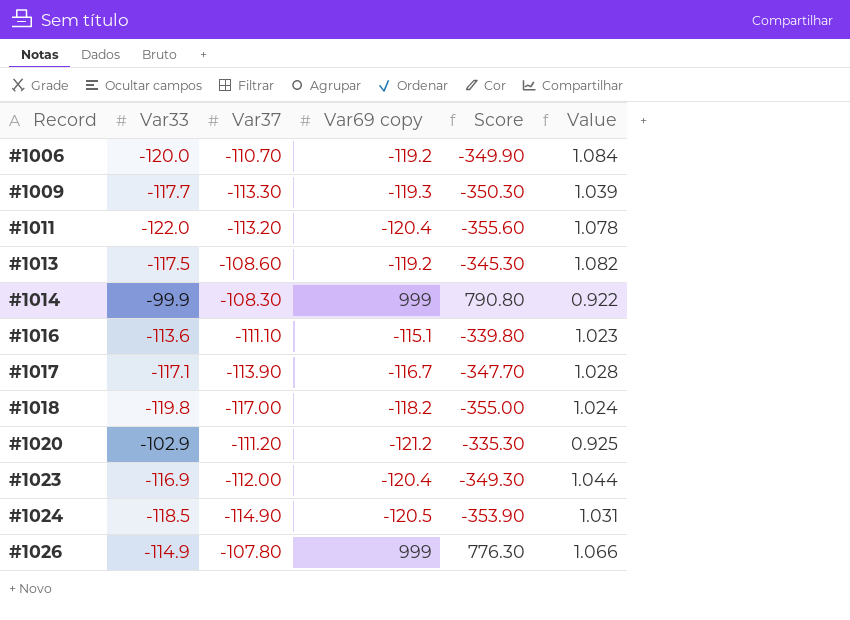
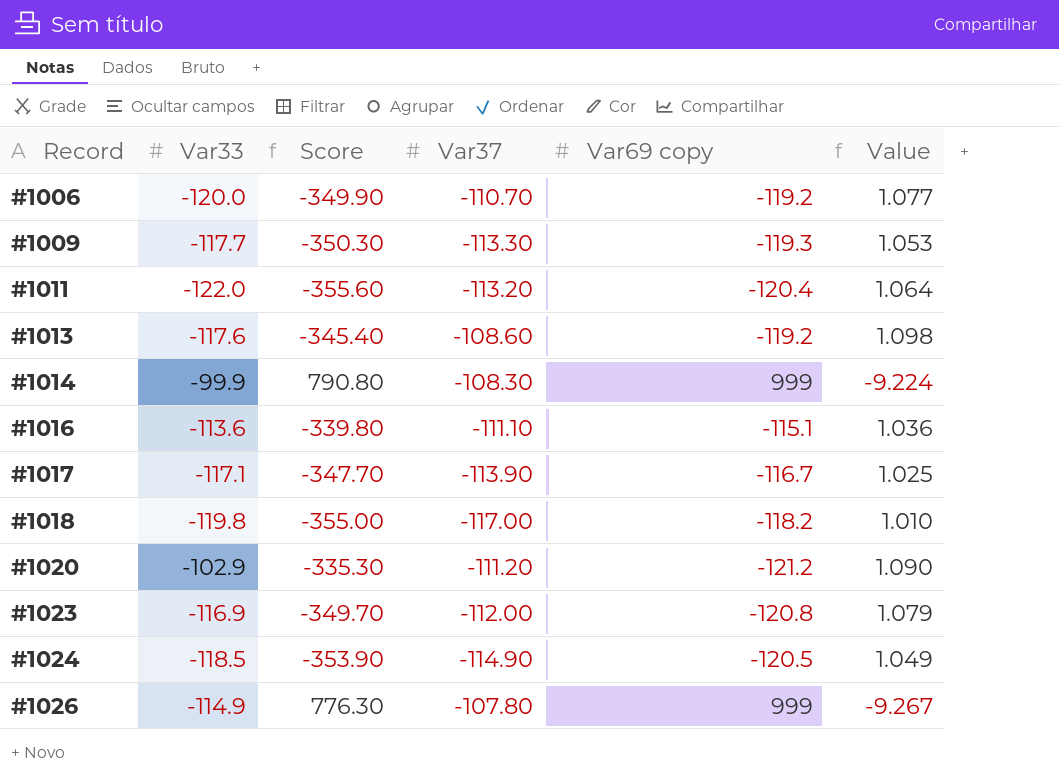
column Score | position: 5 -> 3
column Value | formula: [Var33] / [Var37] -> [Var69 copy] / [Var37]
#1013 | Var33: -117.5 -> -117.6
#1013 | Score: -345.30 -> -345.40
#1023 | Score: -349.30 -> -349.70
#1023 | Var69 copy: -120.4 -> -120.8

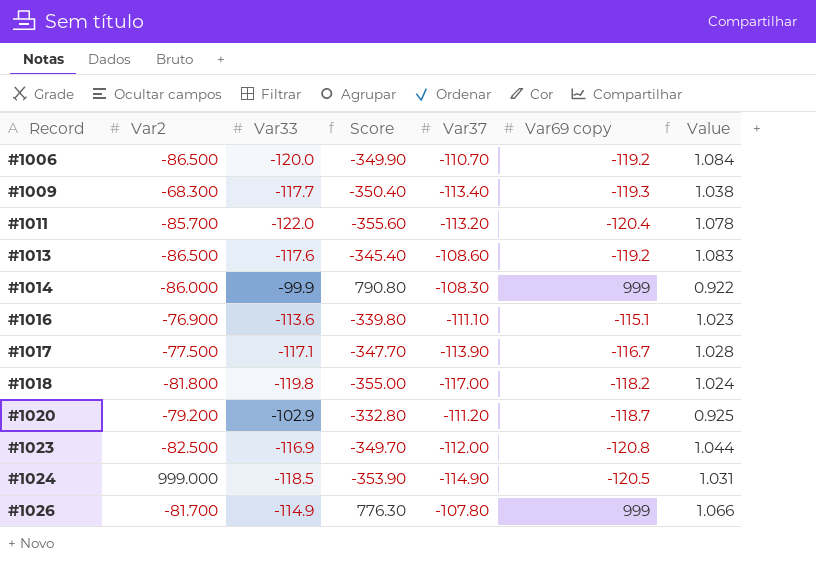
column Var2 | position: none -> 2
column Value | formula: [Var69 copy] / [Var37] -> [Var33] / [Var37]
#1009 | Score: -350.30 -> -350.40
#1009 | Var37: -113.30 -> -113.40
#1020 | Score: -335.30 -> -332.80
#1020 | Var69 copy: -121.2 -> -118.7

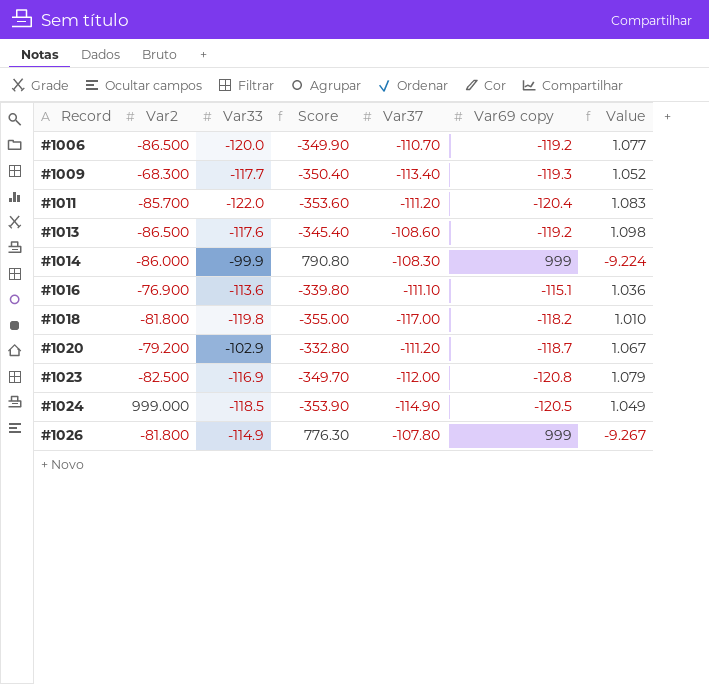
column Value | formula: [Var33] / [Var37] -> [Var69 copy] / [Var37]
row #1017: -77.500 | -117.1 | -347.70 | -113.90 | -116.7 | 1.028 -> none
#1011 | Score: -355.60 -> -353.60
#1011 | Var37: -113.20 -> -111.20
#1026 | Var2: -81.700 -> -81.800

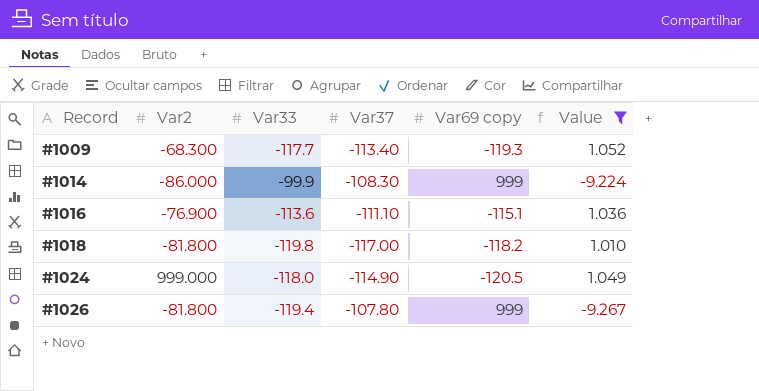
filter: none -> Value <= 1.052
column Score | formula: [Var33] + [Var37] + [Var69 copy] -> none
#1024 | Var33: -118.5 -> -118.0
#1026 | Var33: -114.9 -> -119.4

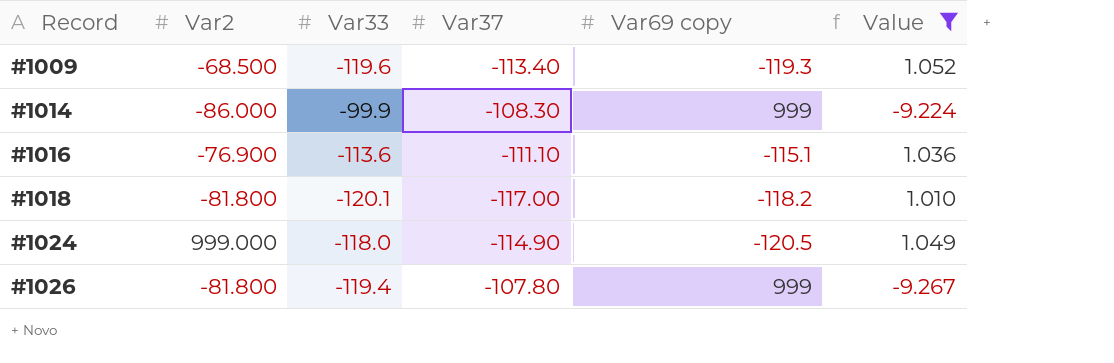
#1009 | Var2: -68.300 -> -68.500
#1009 | Var33: -117.7 -> -119.6
#1018 | Var33: -119.8 -> -120.1

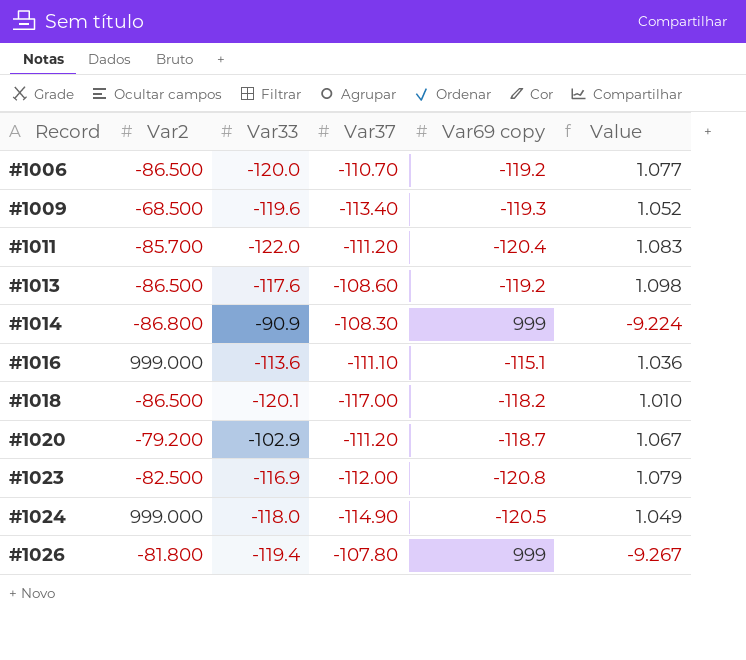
filter: Value <= 1.052 -> none
#1014 | Var2: -86.000 -> -86.800
#1014 | Var33: -99.9 -> -90.9
#1016 | Var2: -76.900 -> 999.000
#1018 | Var2: -81.800 -> -86.500

